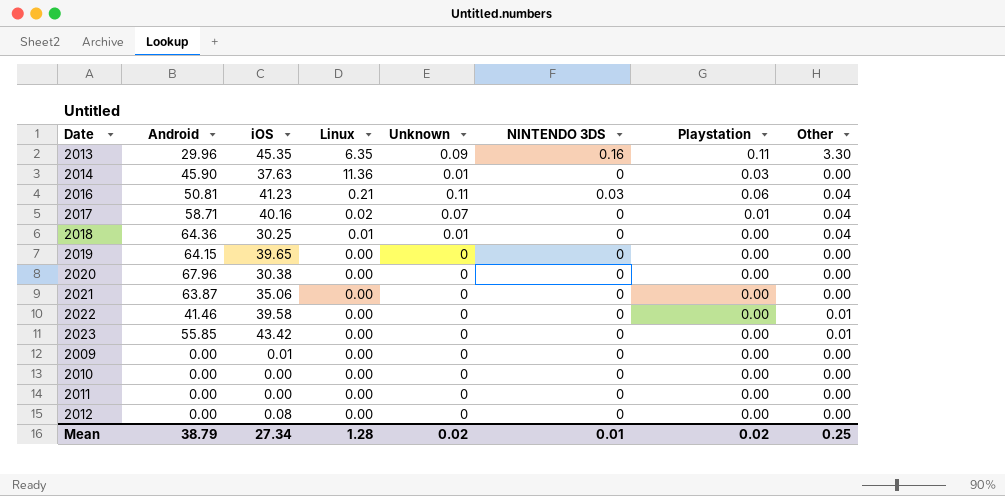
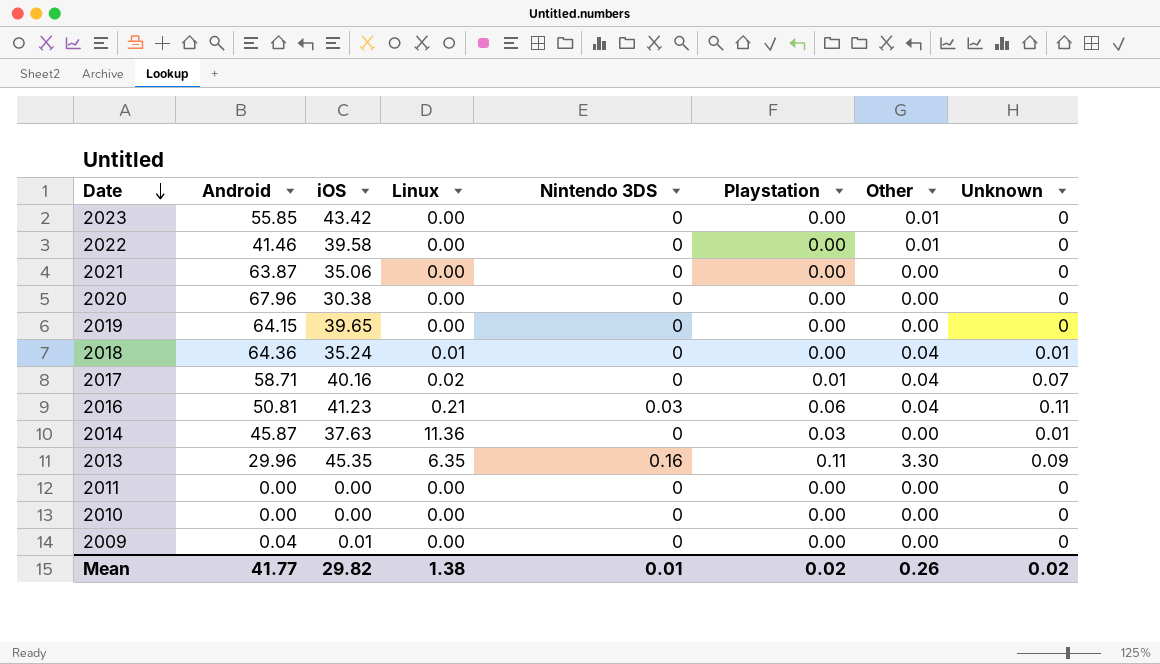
row order: none -> Date descending
column name: NINTENDO 3DS -> Nintendo 3DS
column Unknown | position: 5 -> 8
row 2012: 0.00 | 0.08 | 0.00 | 0 | 0 | 0.00 | 0.00 -> none
2018 | iOS: 30.25 -> 35.24
2014 | Android: 45.90 -> 45.87
2009 | Android: 0.00 -> 0.04
Mean | Android: 38.79 -> 41.77
Mean | iOS: 27.34 -> 29.82
Mean | Linux: 1.28 -> 1.38
Mean | Other: 0.25 -> 0.26

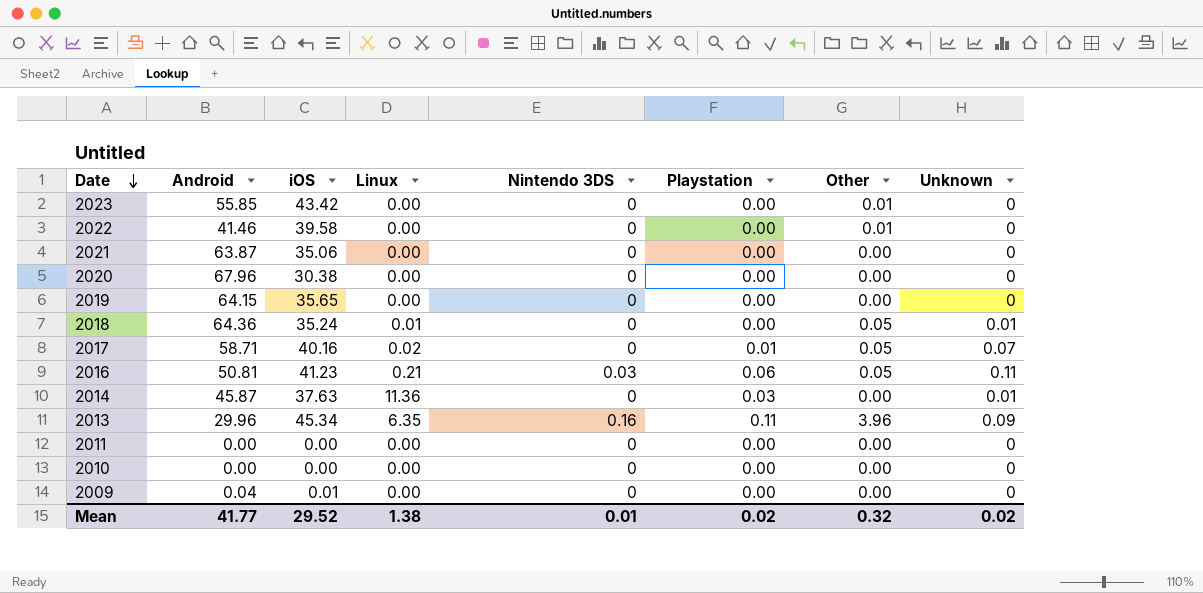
2019 | iOS: 39.65 -> 35.65
2018 | Other: 0.04 -> 0.05
2017 | Other: 0.04 -> 0.05
2016 | Other: 0.04 -> 0.05
2013 | iOS: 45.35 -> 45.34
2013 | Other: 3.30 -> 3.96
Mean | iOS: 29.82 -> 29.52
Mean | Other: 0.26 -> 0.32

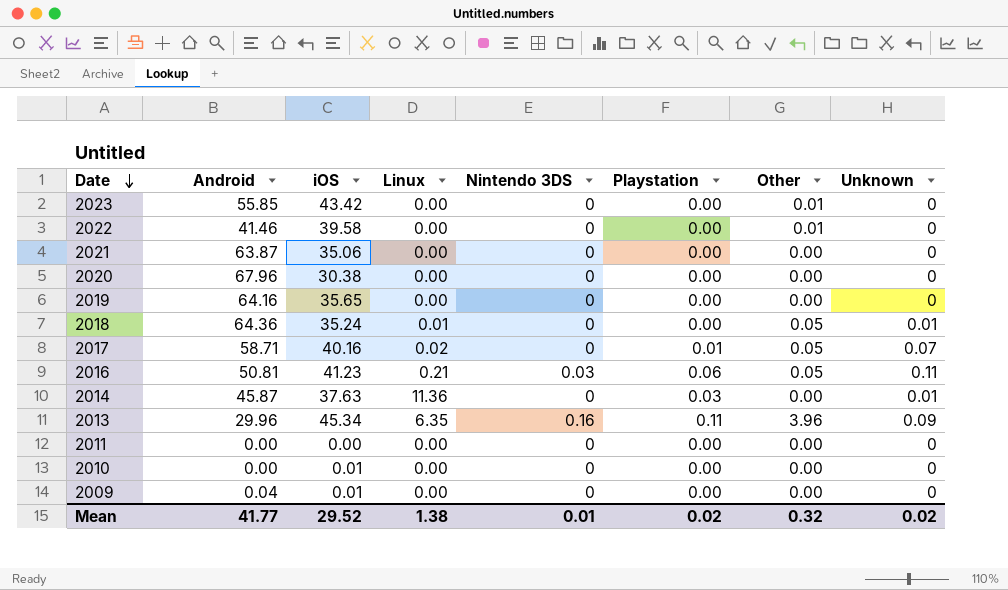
2019 | Android: 64.15 -> 64.16
2010 | iOS: 0.00 -> 0.01

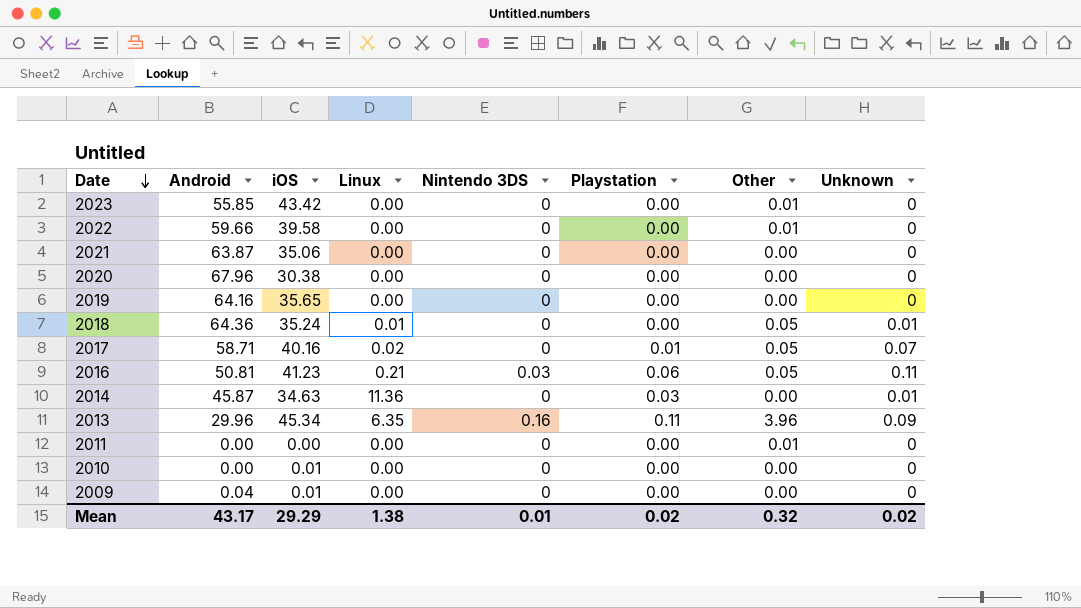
2022 | Android: 41.46 -> 59.66
2014 | iOS: 37.63 -> 34.63
2011 | Other: 0.00 -> 0.01
Mean | Android: 41.77 -> 43.17
Mean | iOS: 29.52 -> 29.29

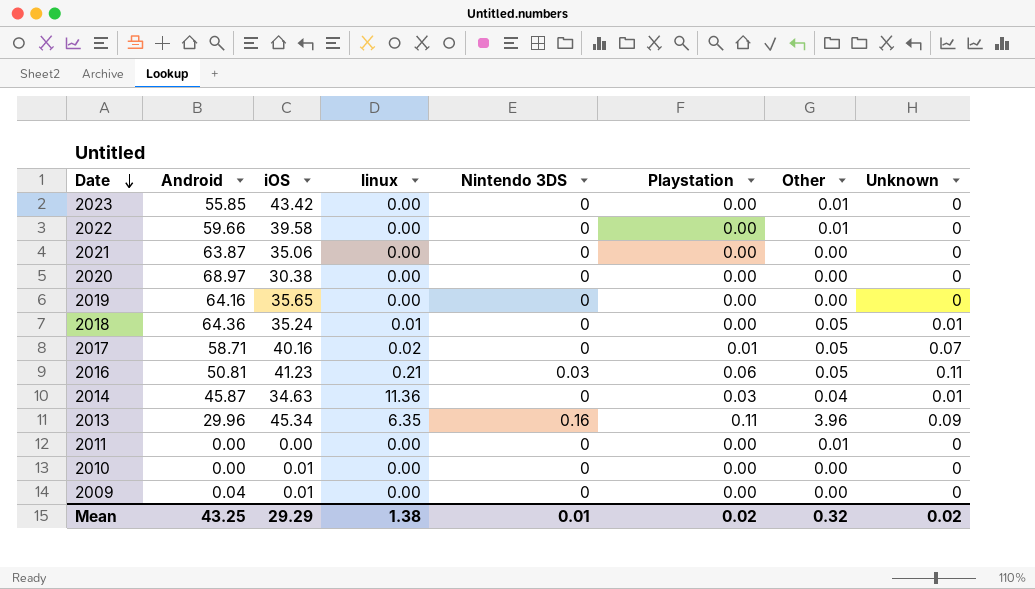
column name: Linux -> linux
2020 | Android: 67.96 -> 68.97
2014 | Other: 0.00 -> 0.04
Mean | Android: 43.17 -> 43.25

